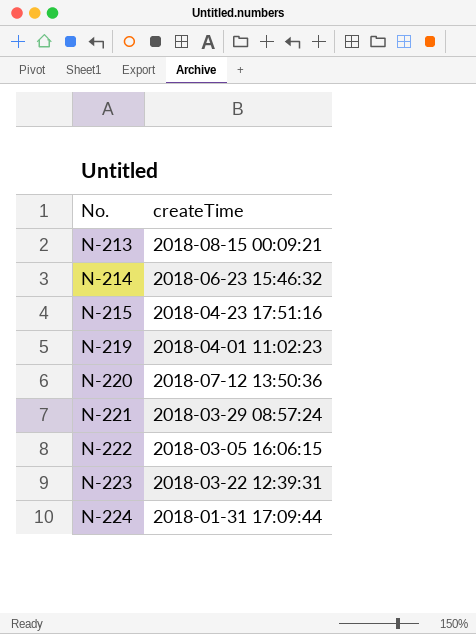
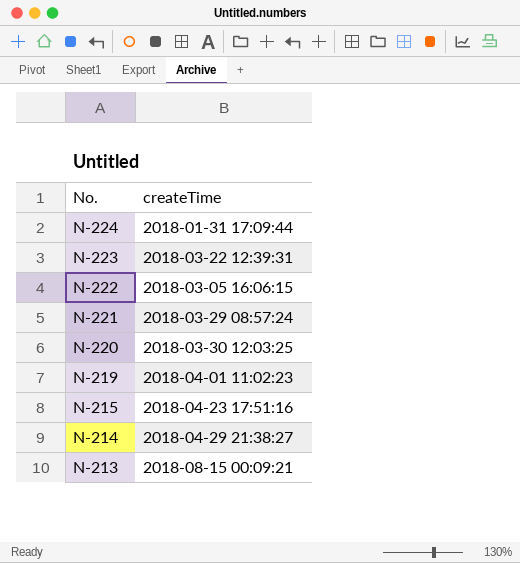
row order: No. ascending -> No. descending
N-220 | createTime: 2018-07-12 13:50:36 -> 2018-03-30 12:03:25
N-214 | createTime: 2018-06-23 15:46:32 -> 2018-04-29 21:38:27

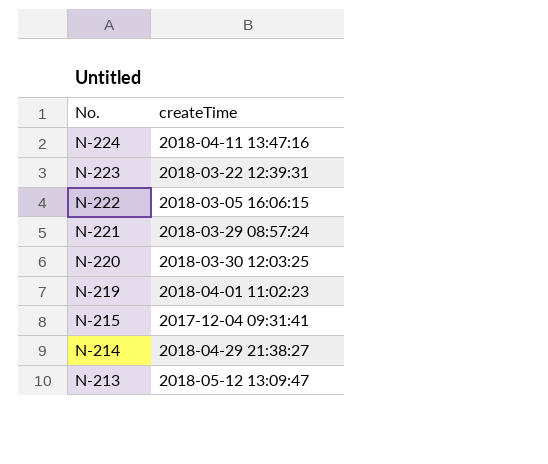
N-224 | createTime: 2018-01-31 17:09:44 -> 2018-04-11 13:47:16
N-215 | createTime: 2018-04-23 17:51:16 -> 2017-12-04 09:31:41
N-213 | createTime: 2018-08-15 00:09:21 -> 2018-05-12 13:09:47

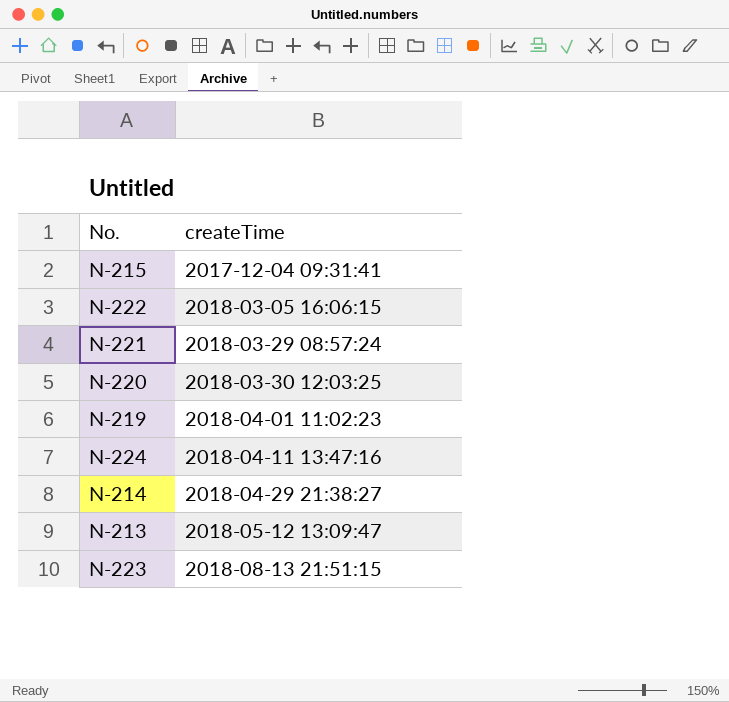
row order: No. descending -> createTime ascending
N-223 | createTime: 2018-03-22 12:39:31 -> 2018-08-13 21:51:15

